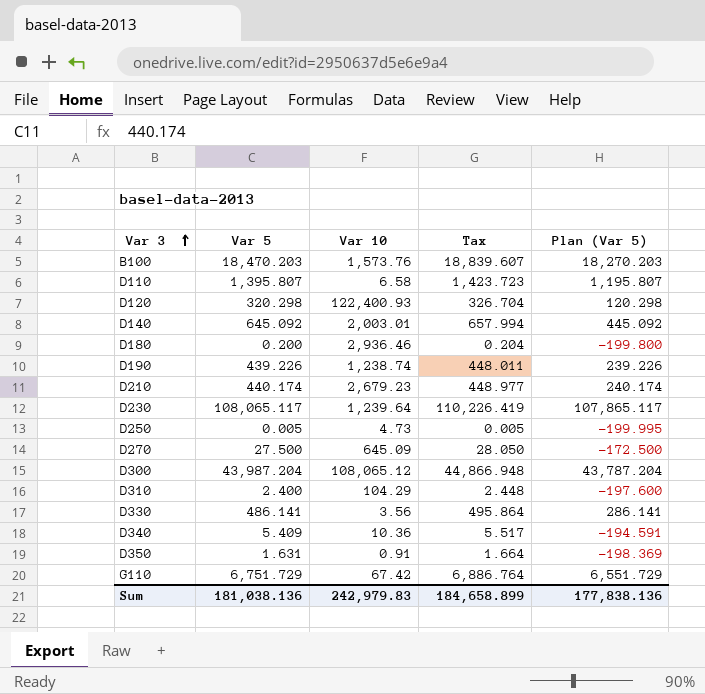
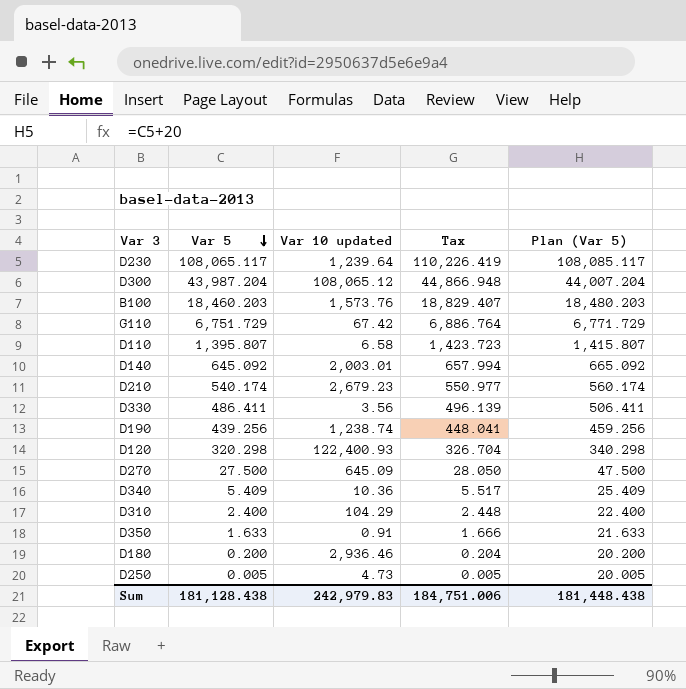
row order: Var 3 ascending -> Var 5 descending
column name: Var 10 -> Var 10 updated
column Plan (Var 5) | formula: [Var 5] - 200 -> [Var 5] + 20
B100 | Var 5: 18,470.203 -> 18,460.203
B100 | Tax: 18,839.607 -> 18,829.407
D210 | Var 5: 440.174 -> 540.174
D210 | Tax: 448.977 -> 550.977
D330 | Var 5: 486.141 -> 486.411
D330 | Tax: 495.864 -> 496.139
D190 | Var 5: 439.226 -> 439.256
D190 | Tax: 448.011 -> 448.041
D350 | Var 5: 1.631 -> 1.633
D350 | Tax: 1.664 -> 1.666
Sum | Var 5: 181,038.136 -> 181,128.438
Sum | Tax: 184,658.899 -> 184,751.006
Sum | Plan (Var 5): 177,838.136 -> 181,448.438

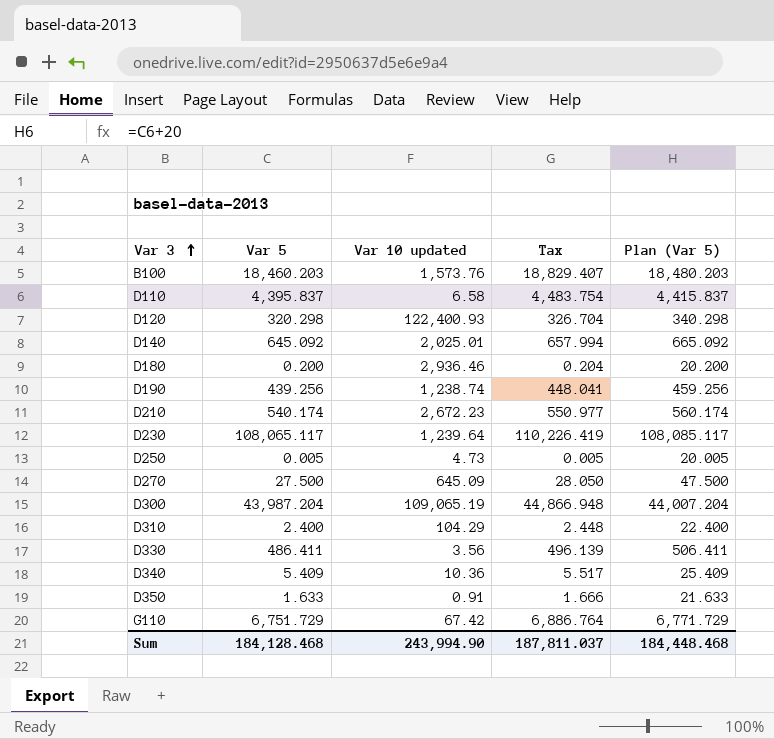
row order: Var 5 descending -> Var 3 ascending
D110 | Var 5: 1,395.807 -> 4,395.837
D110 | Tax: 1,423.723 -> 4,483.754
D110 | Plan (Var 5): 1,415.807 -> 4,415.837
D140 | Var 10 updated: 2,003.01 -> 2,025.01
D210 | Var 10 updated: 2,679.23 -> 2,672.23
D300 | Var 10 updated: 108,065.12 -> 109,065.19
Sum | Var 5: 181,128.438 -> 184,128.468
Sum | Var 10 updated: 242,979.83 -> 243,994.90
Sum | Tax: 184,751.006 -> 187,811.037
Sum | Plan (Var 5): 181,448.438 -> 184,448.468

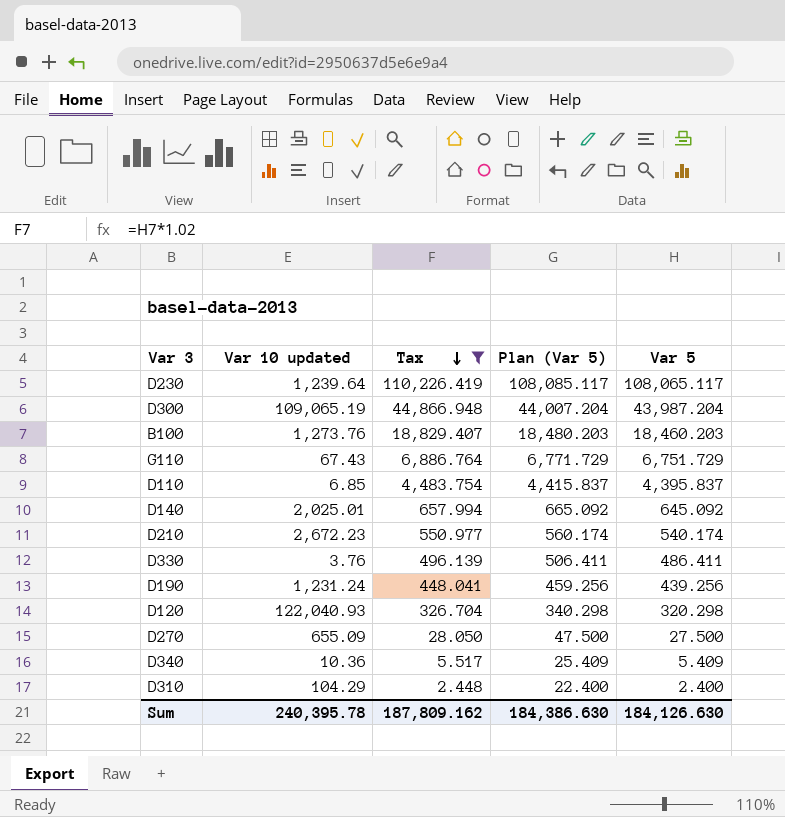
filter: none -> Tax >= 2.448
row order: Var 3 ascending -> Tax descending
column Var 5 | position: 2 -> 5
B100 | Var 10 updated: 1,573.76 -> 1,273.76
G110 | Var 10 updated: 67.42 -> 67.43
D110 | Var 10 updated: 6.58 -> 6.85
D330 | Var 10 updated: 3.56 -> 3.76
D190 | Var 10 updated: 1,238.74 -> 1,231.24
D120 | Var 10 updated: 122,400.93 -> 122,040.93
D270 | Var 10 updated: 645.09 -> 655.09
Sum | Var 10 updated: 243,994.90 -> 240,395.78
Sum | Tax: 187,811.037 -> 187,809.162
Sum | Plan (Var 5): 184,448.468 -> 184,386.630
Sum | Var 5: 184,128.468 -> 184,126.630

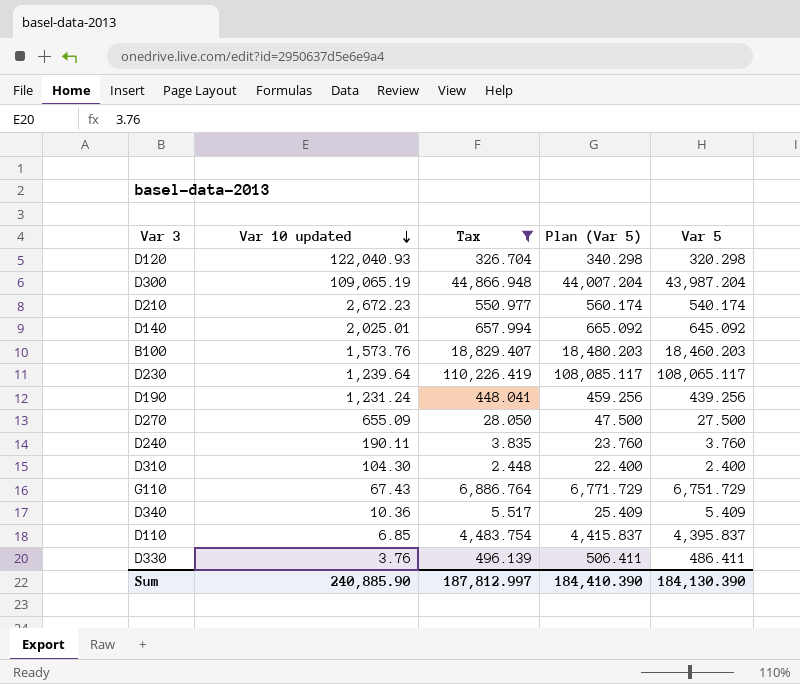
row order: Tax descending -> Var 10 updated descending
B100 | Var 10 updated: 1,273.76 -> 1,573.76
row D240: none -> 190.11 | 3.835 | 23.760 | 3.760
D310 | Var 10 updated: 104.29 -> 104.30
Sum | Var 10 updated: 240,395.78 -> 240,885.90
Sum | Tax: 187,809.162 -> 187,812.997
Sum | Plan (Var 5): 184,386.630 -> 184,410.390
Sum | Var 5: 184,126.630 -> 184,130.390

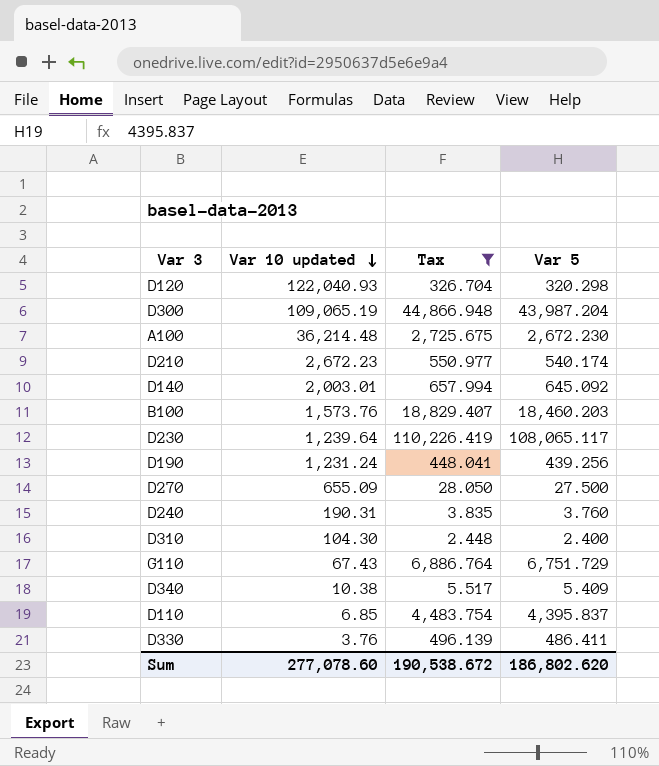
column Plan (Var 5) | formula: [Var 5] + 20 -> none
row A100: none -> 36,214.48 | 2,725.675 | 2,672.230
D140 | Var 10 updated: 2,025.01 -> 2,003.01
D240 | Var 10 updated: 190.11 -> 190.31
D340 | Var 10 updated: 10.36 -> 10.38
Sum | Var 10 updated: 240,885.90 -> 277,078.60
Sum | Tax: 187,812.997 -> 190,538.672
Sum | Var 5: 184,130.390 -> 186,802.620

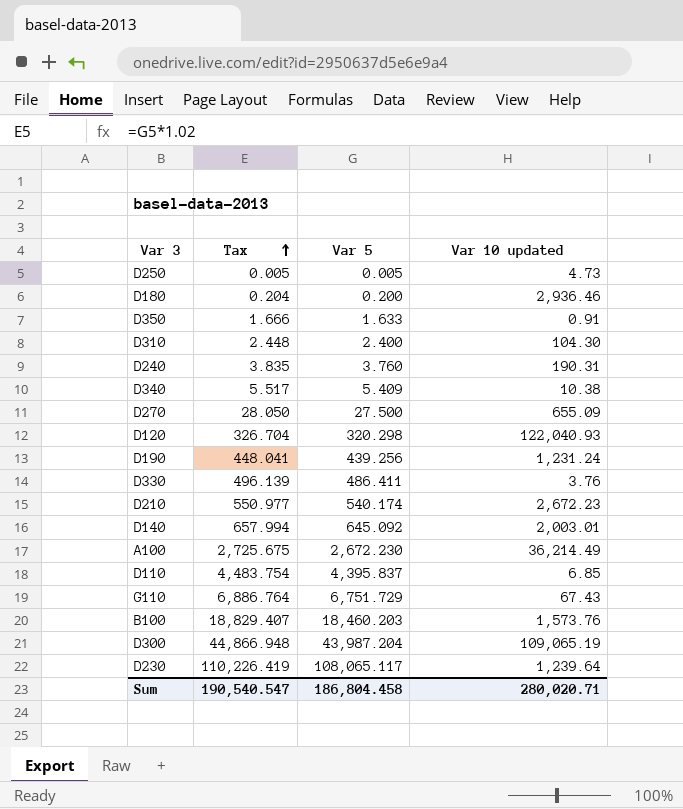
filter: Tax >= 2.448 -> none
row order: Var 10 updated descending -> Tax ascending
column Var 10 updated | position: 2 -> 4
A100 | Var 10 updated: 36,214.48 -> 36,214.49
Sum | Tax: 190,538.672 -> 190,540.547
Sum | Var 5: 186,802.620 -> 186,804.458
Sum | Var 10 updated: 277,078.60 -> 280,020.71

